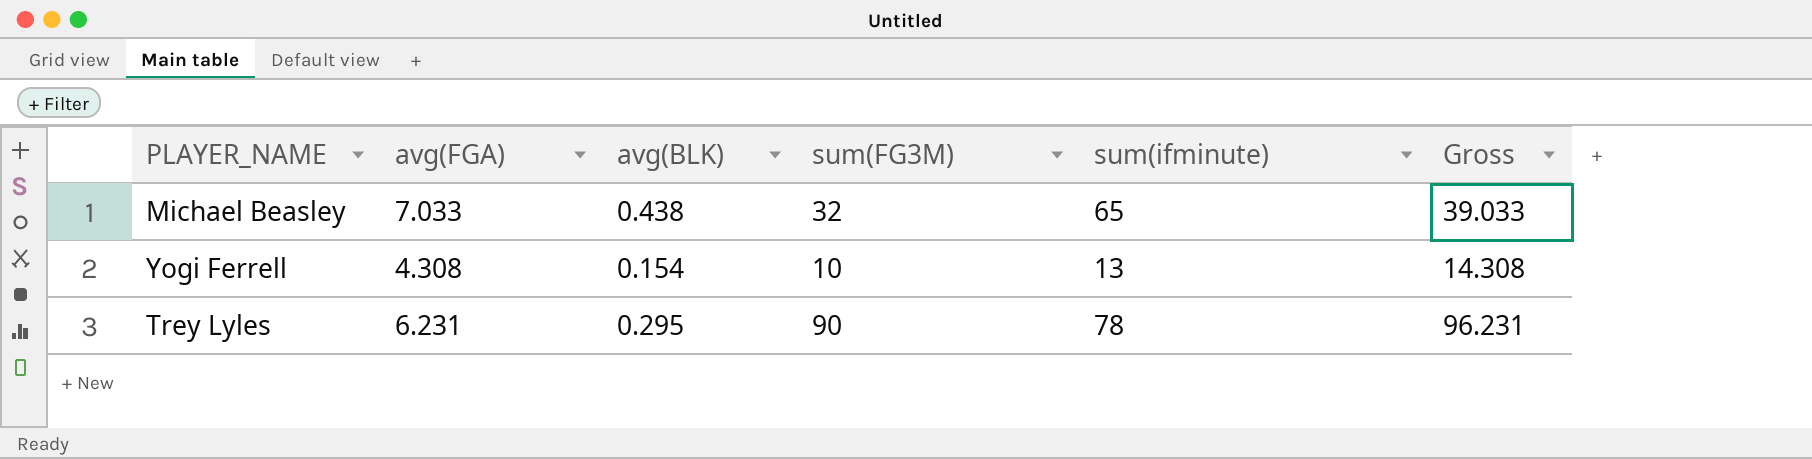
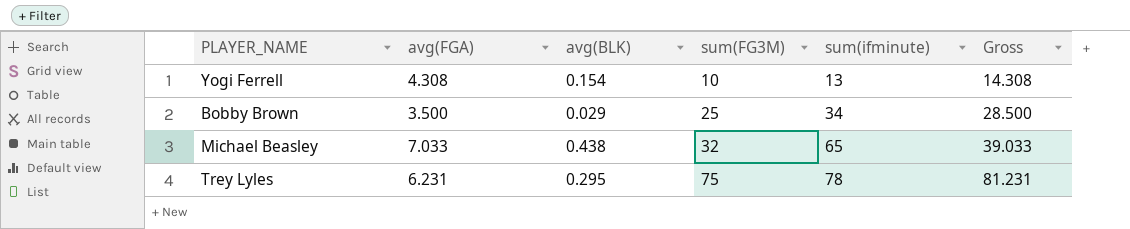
row order: none -> sum(FG3M) ascending
row Bobby Brown: none -> 3.500 | 0.029 | 25 | 34 | 28.500
Trey Lyles | sum(FG3M): 90 -> 75
Trey Lyles | Gross: 96.231 -> 81.231

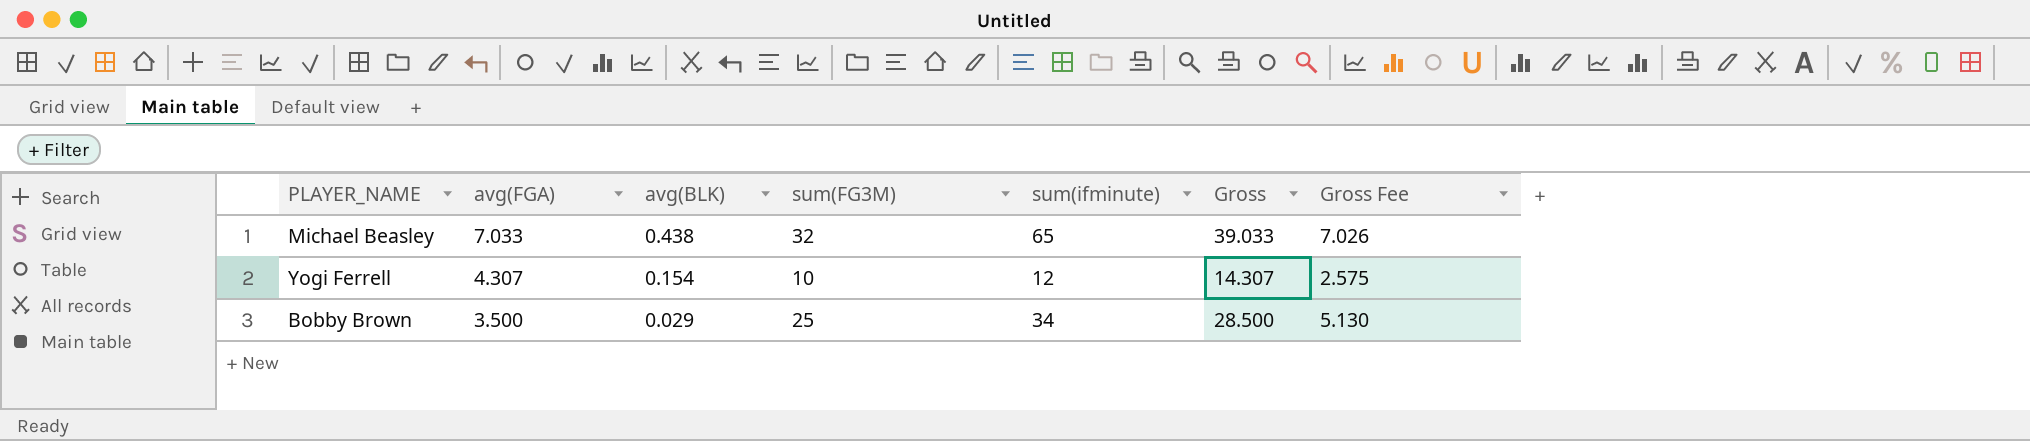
row order: sum(FG3M) ascending -> avg(FGA) descending
column Gross Fee | formula: none -> [Gross] * 0.18
row Trey Lyles: 6.231 | 0.295 | 75 | 78 | 81.231 -> none
Yogi Ferrell | avg(FGA): 4.308 -> 4.307
Yogi Ferrell | sum(ifminute): 13 -> 12
Yogi Ferrell | Gross: 14.308 -> 14.307

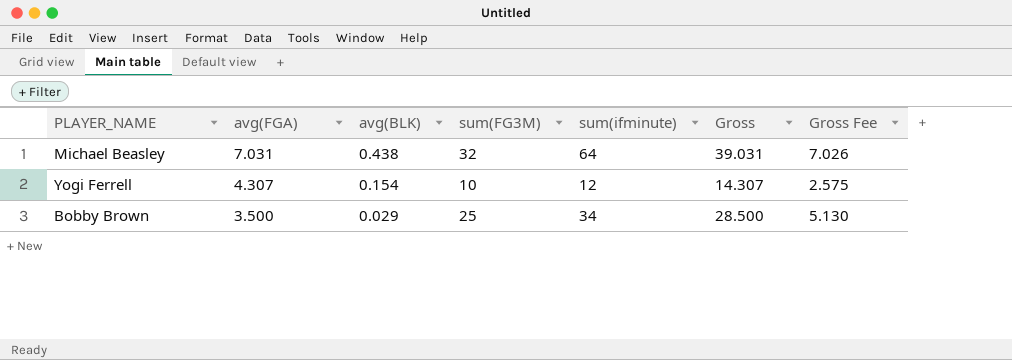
Michael Beasley | avg(FGA): 7.033 -> 7.031
Michael Beasley | sum(ifminute): 65 -> 64
Michael Beasley | Gross: 39.033 -> 39.031

